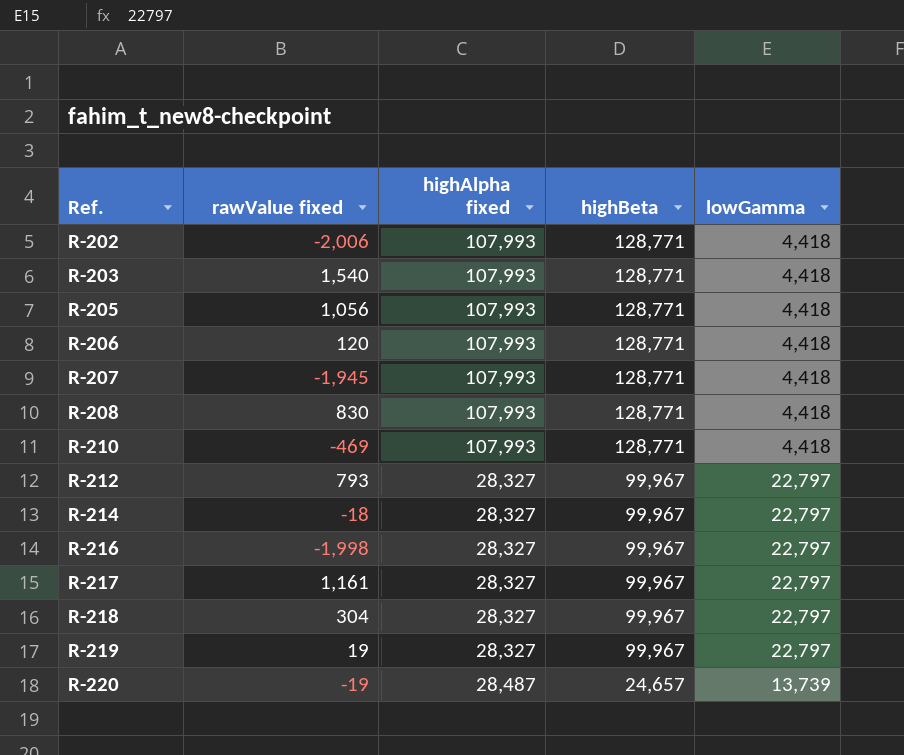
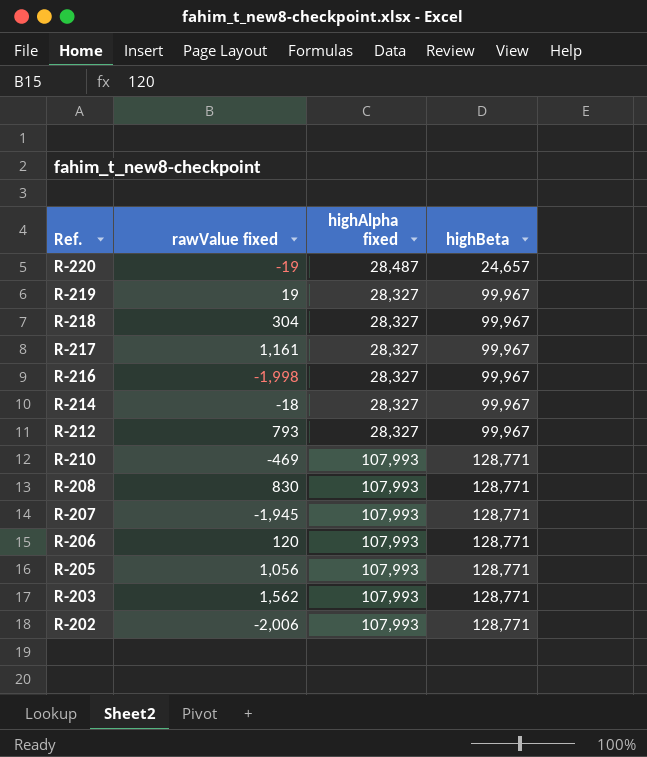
row order: Ref. ascending -> Ref. descending
column lowGamma | position: 5 -> none
R-203 | rawValue fixed: 1,540 -> 1,562

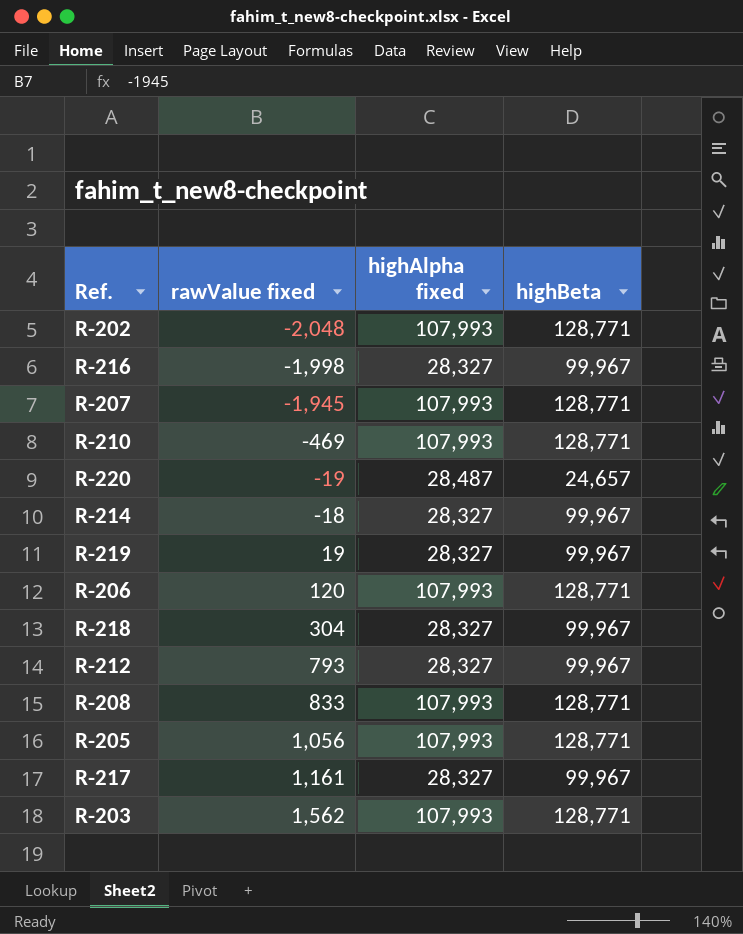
row order: Ref. descending -> rawValue fixed ascending
R-202 | rawValue fixed: -2,006 -> -2,048
R-208 | rawValue fixed: 830 -> 833

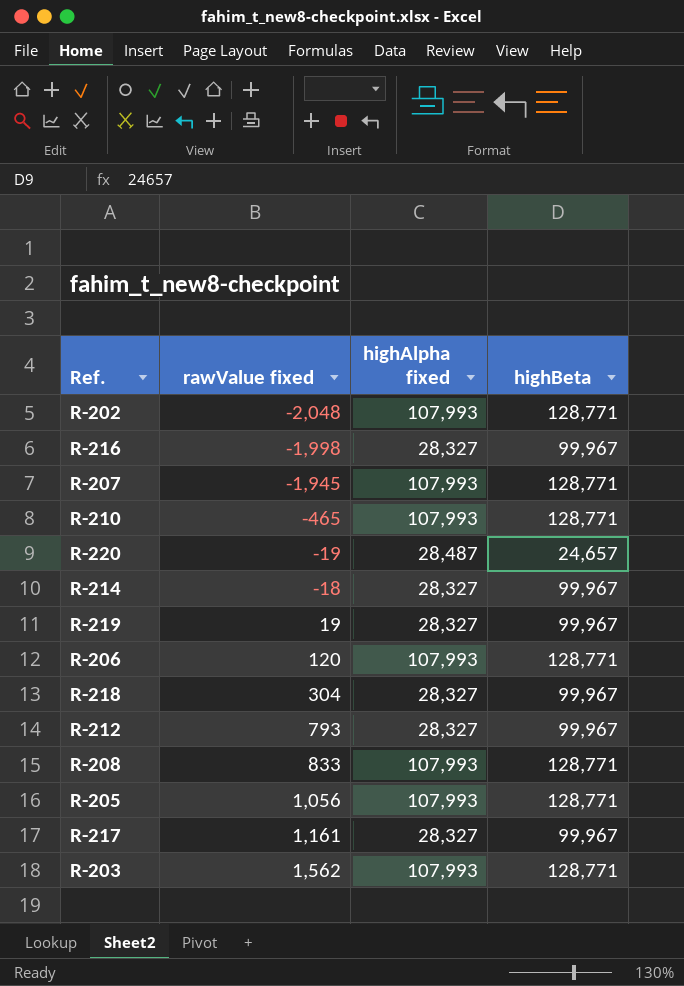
R-210 | rawValue fixed: -469 -> -465

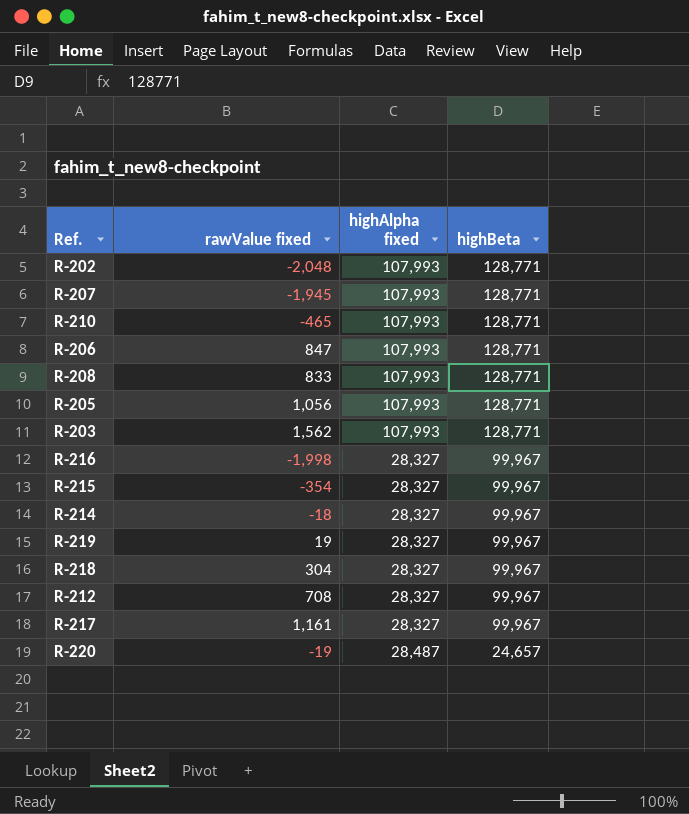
row order: rawValue fixed ascending -> highBeta descending
R-206 | rawValue fixed: 120 -> 847
row R-215: none -> -354 | 28,327 | 99,967
R-212 | rawValue fixed: 793 -> 708

